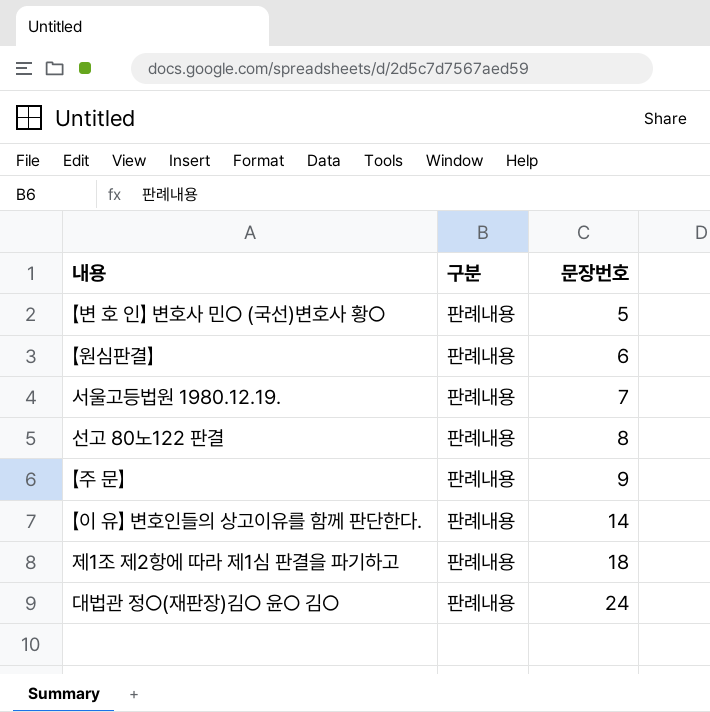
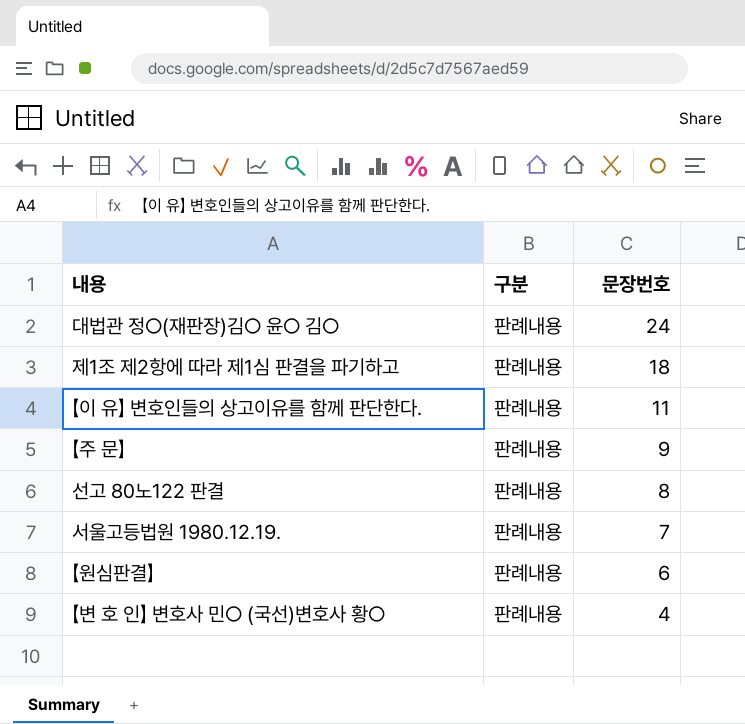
row order: 문장번호 ascending -> 문장번호 descending
【이 유】 변호인들의 상고이유를 함께 판단한다. | 문장번호: 14 -> 11
【변 호 인】 변호사 민○ (국선)변호사 황○ | 문장번호: 5 -> 4

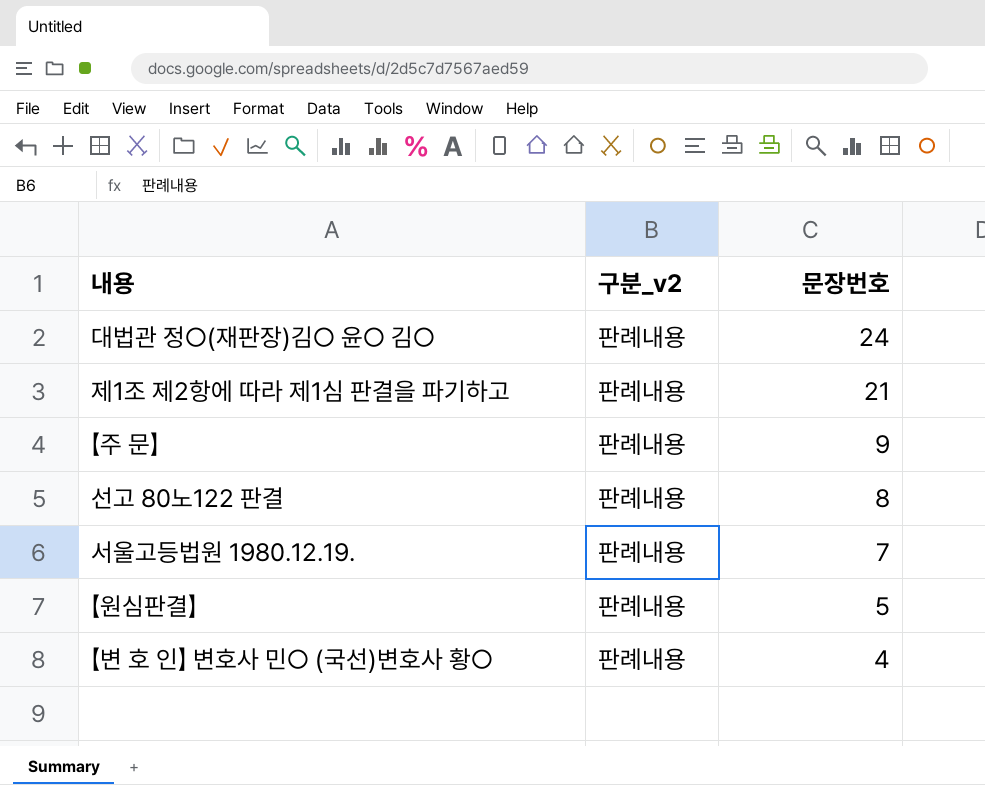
column name: 구분 -> 구분_v2
row 【이 유】 변호인들의 상고이유를 함께 판단한다.: 판례내용 | 11 -> none
제1조 제2항에 따라 제1심 판결을 파기하고 | 문장번호: 18 -> 21
【원심판결】 | 문장번호: 6 -> 5

